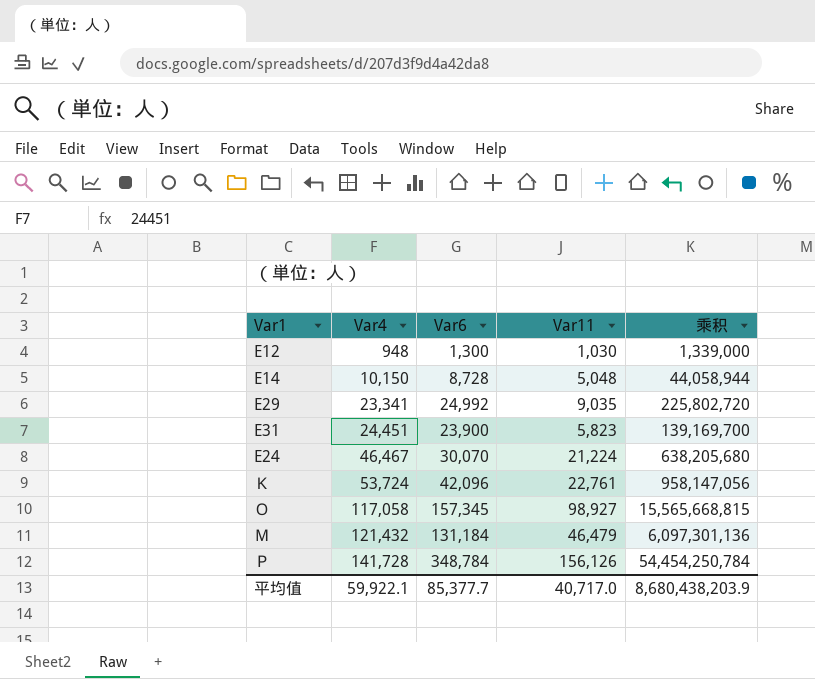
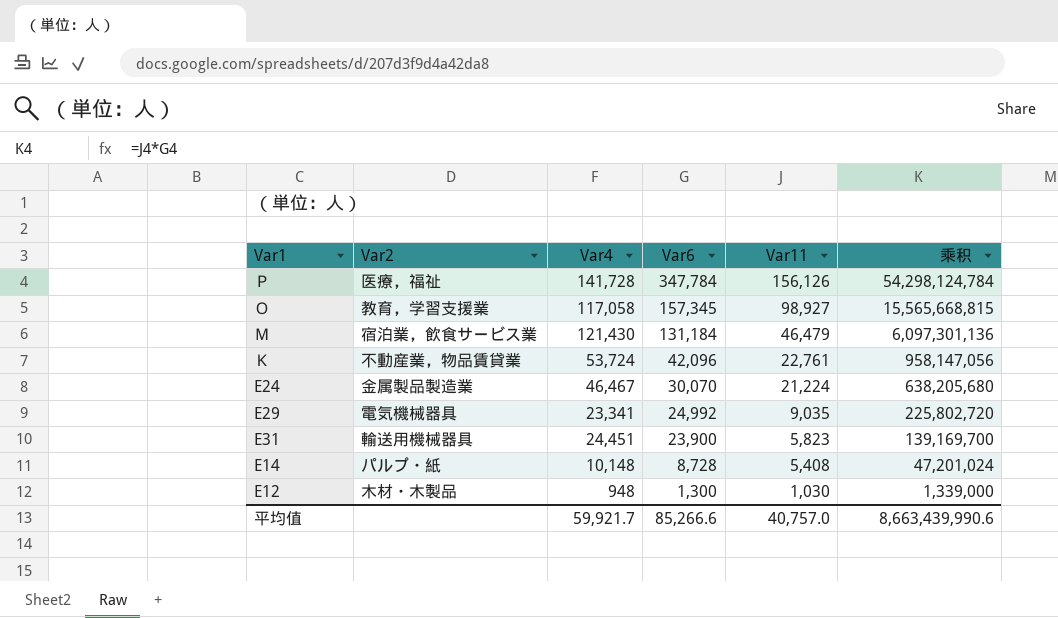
row order: Var4 ascending -> Var6 descending
column Var2 | position: none -> 2
Ｐ | Var6: 348,784 -> 347,784
Ｐ | 乘积: 54,454,250,784 -> 54,298,124,784
Ｍ | Var4: 121,432 -> 121,430
E14 | Var4: 10,150 -> 10,148
E14 | Var11: 5,048 -> 5,408
E14 | 乘积: 44,058,944 -> 47,201,024
平均值 | Var4: 59,922.1 -> 59,921.7
平均值 | Var6: 85,377.7 -> 85,266.6
平均值 | Var11: 40,717.0 -> 40,757.0
平均值 | 乘积: 8,680,438,203.9 -> 8,663,439,990.6

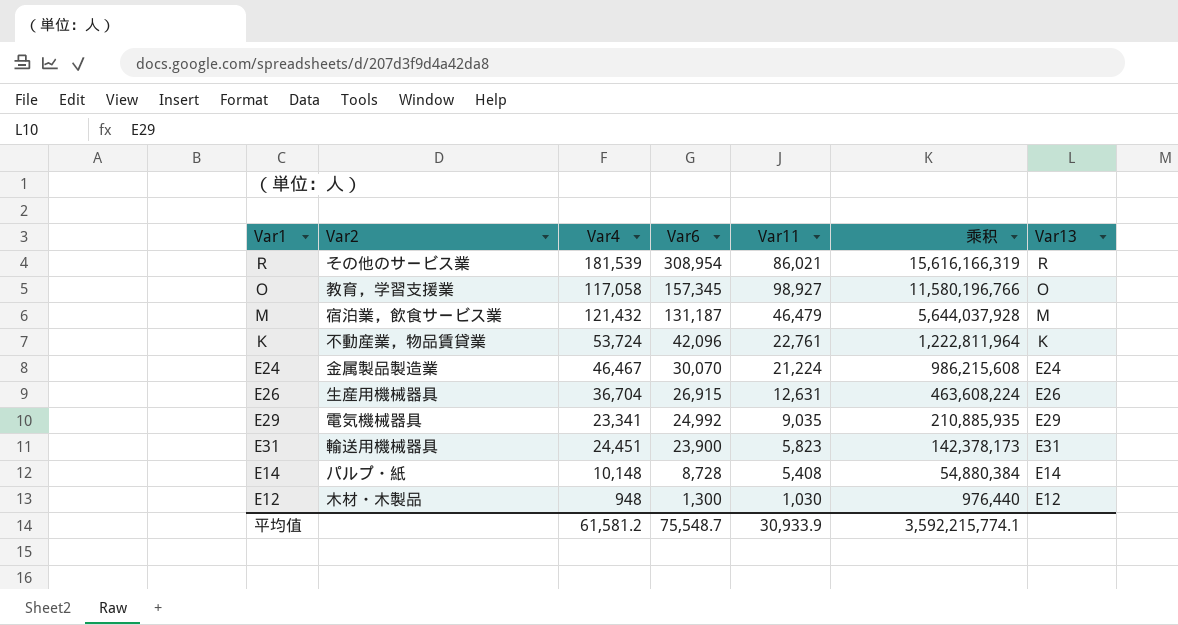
column 乘积 | formula: [Var6] * [Var11] -> [Var4] * [Var11]
column Var13 | position: none -> 7
row Ｐ: 医療，福祉 | 141,728 | 347,784 | 156,126 | 54,298,124,784 -> none
row Ｒ: none -> その他のサービス業 | 181,539 | 308,954 | 86,021 | 15,616,166,319 | Ｒ
Ｍ | Var4: 121,430 -> 121,432
Ｍ | Var6: 131,184 -> 131,187
row E26: none -> 生産用機械器具 | 36,704 | 26,915 | 12,631 | 463,608,224 | E26
平均值 | Var4: 59,921.7 -> 61,581.2
平均值 | Var6: 85,266.6 -> 75,548.7
平均值 | Var11: 40,757.0 -> 30,933.9
平均值 | 乘积: 8,663,439,990.6 -> 3,592,215,774.1

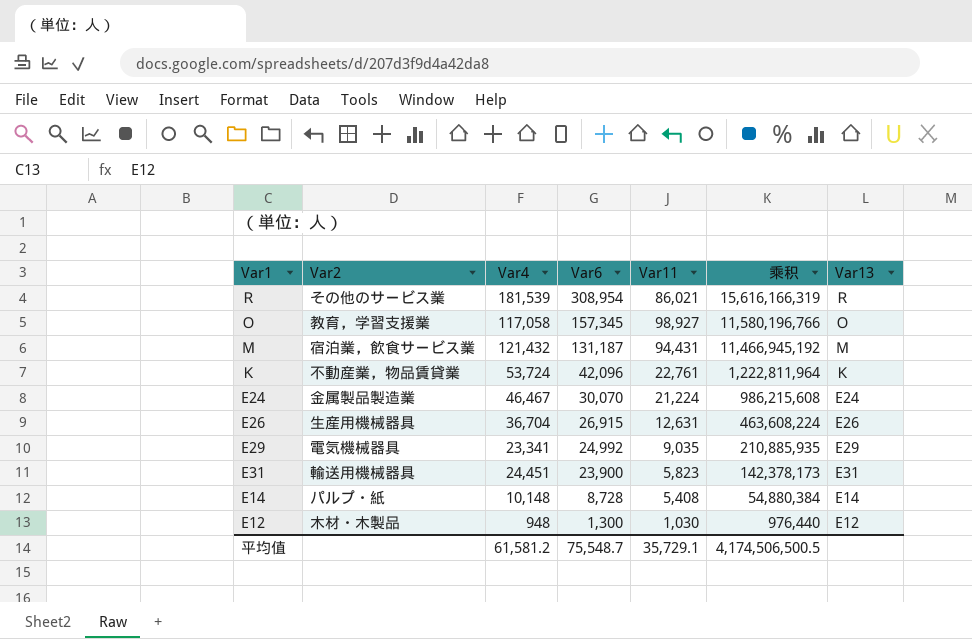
Ｍ | Var11: 46,479 -> 94,431
Ｍ | 乘积: 5,644,037,928 -> 11,466,945,192
平均值 | Var11: 30,933.9 -> 35,729.1
平均值 | 乘积: 3,592,215,774.1 -> 4,174,506,500.5

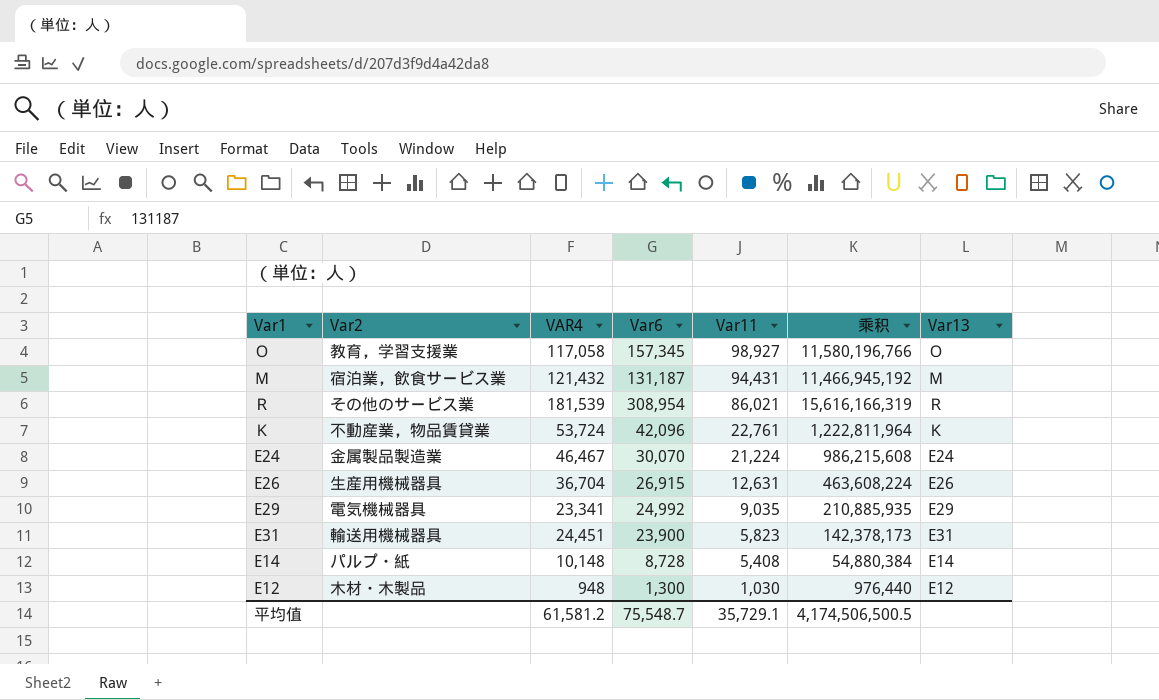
row order: Var6 descending -> Var11 descending
column name: Var4 -> VAR4

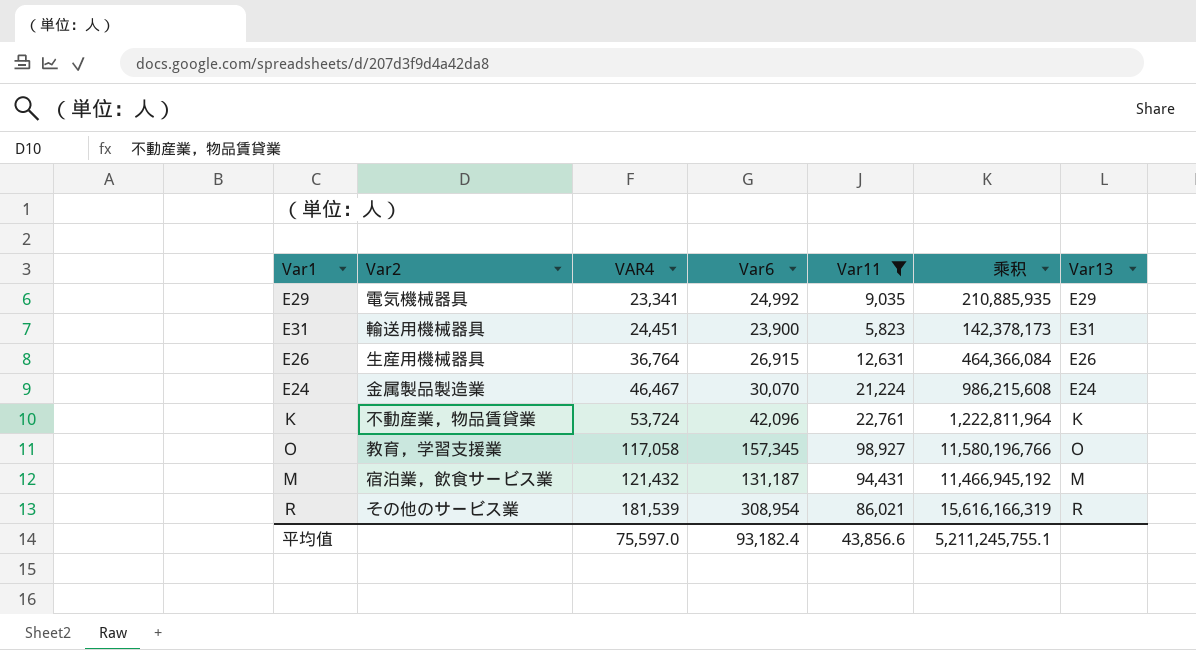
filter: none -> Var11 >= 5,823
row order: Var11 descending -> VAR4 ascending
E26 | VAR4: 36,704 -> 36,764
E26 | 乘积: 463,608,224 -> 464,366,084
平均值 | VAR4: 61,581.2 -> 75,597.0
平均值 | Var6: 75,548.7 -> 93,182.4
平均值 | Var11: 35,729.1 -> 43,856.6
平均值 | 乘积: 4,174,506,500.5 -> 5,211,245,755.1

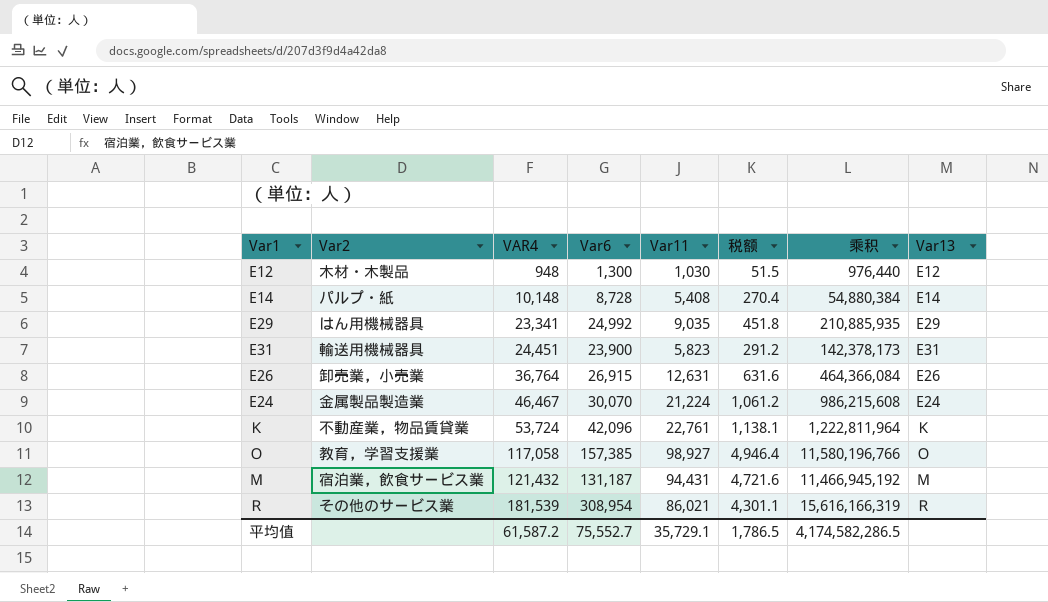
filter: Var11 >= 5,823 -> none
column 税额 | formula: none -> [Var11] * 0.05
E29 | Var2: 電気機械器具 -> はん用機械器具
E26 | Var2: 生産用機械器具 -> 卸売業，小売業
Ｏ | Var6: 157,345 -> 157,385
平均值 | VAR4: 75,597.0 -> 61,587.2
平均值 | Var6: 93,182.4 -> 75,552.7
平均值 | Var11: 43,856.6 -> 35,729.1
平均值 | 乘积: 5,211,245,755.1 -> 4,174,582,286.5

